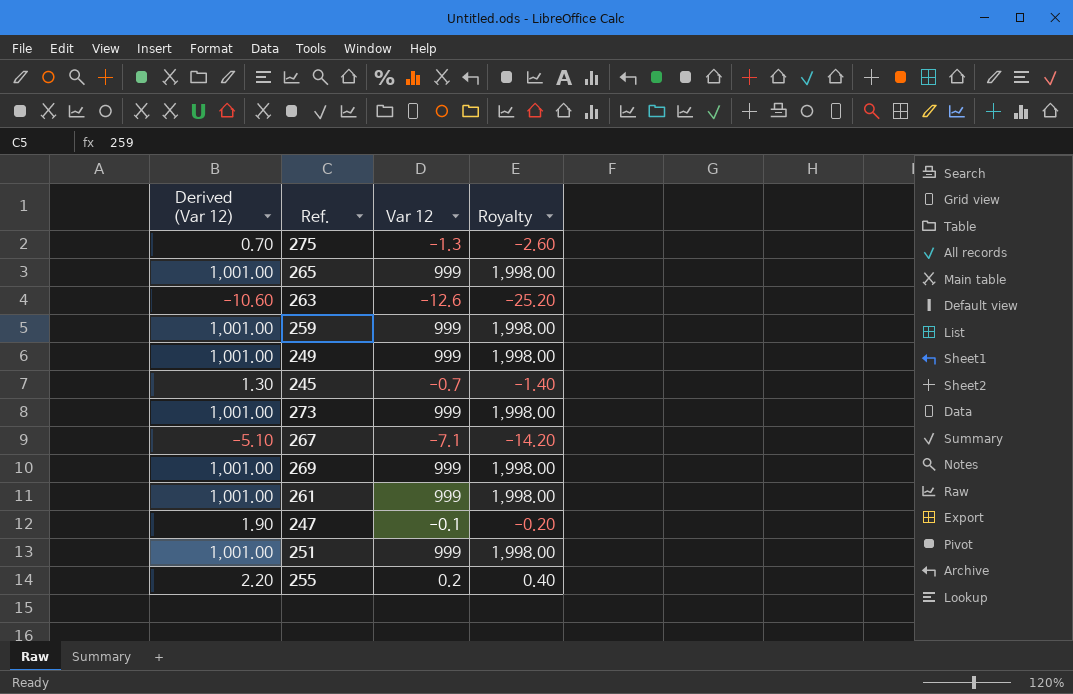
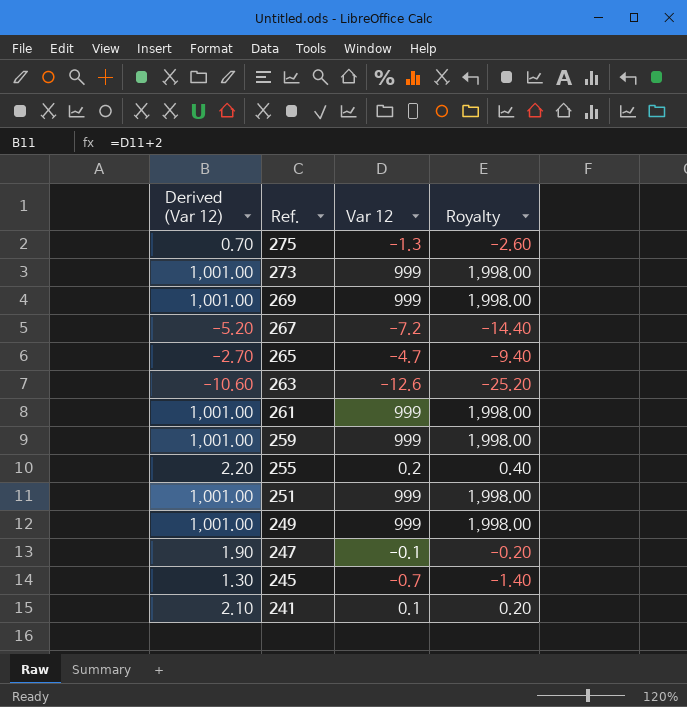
row order: none -> Ref. descending
267 | Derived (Var 12): -5.10 -> -5.20
267 | Var 12: -7.1 -> -7.2
267 | Royalty: -14.20 -> -14.40
265 | Derived (Var 12): 1,001.00 -> -2.70
265 | Var 12: 999 -> -4.7
265 | Royalty: 1,998.00 -> -9.40
row 241: none -> 2.10 | 0.1 | 0.20

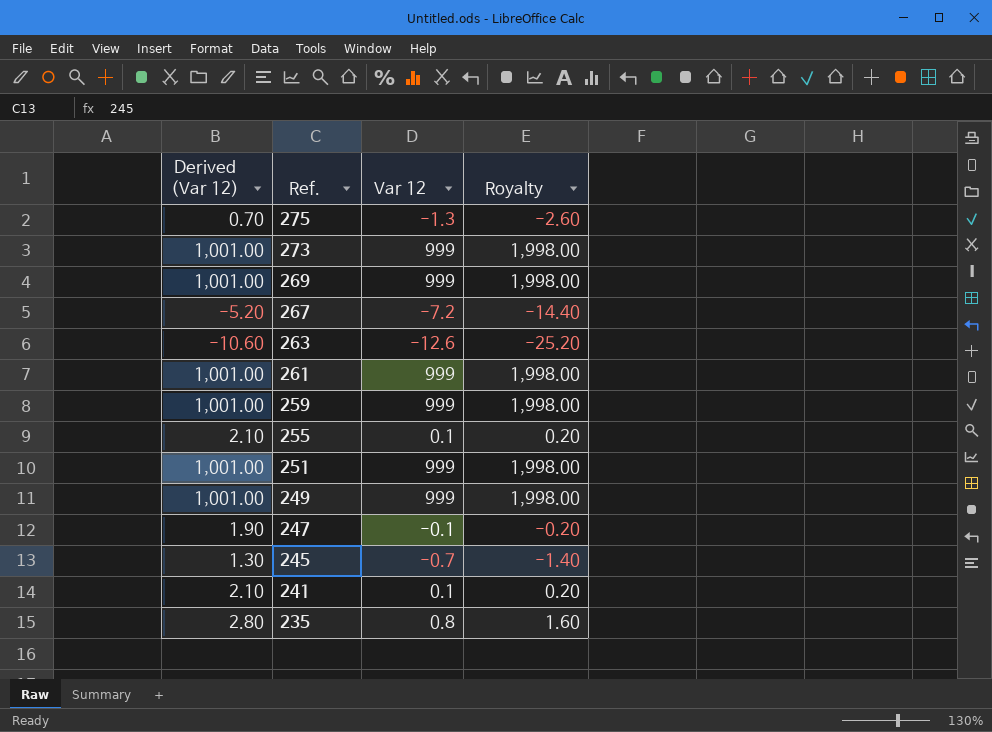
row 265: -2.70 | -4.7 | -9.40 -> none
255 | Derived (Var 12): 2.20 -> 2.10
255 | Var 12: 0.2 -> 0.1
255 | Royalty: 0.40 -> 0.20
row 235: none -> 2.80 | 0.8 | 1.60

